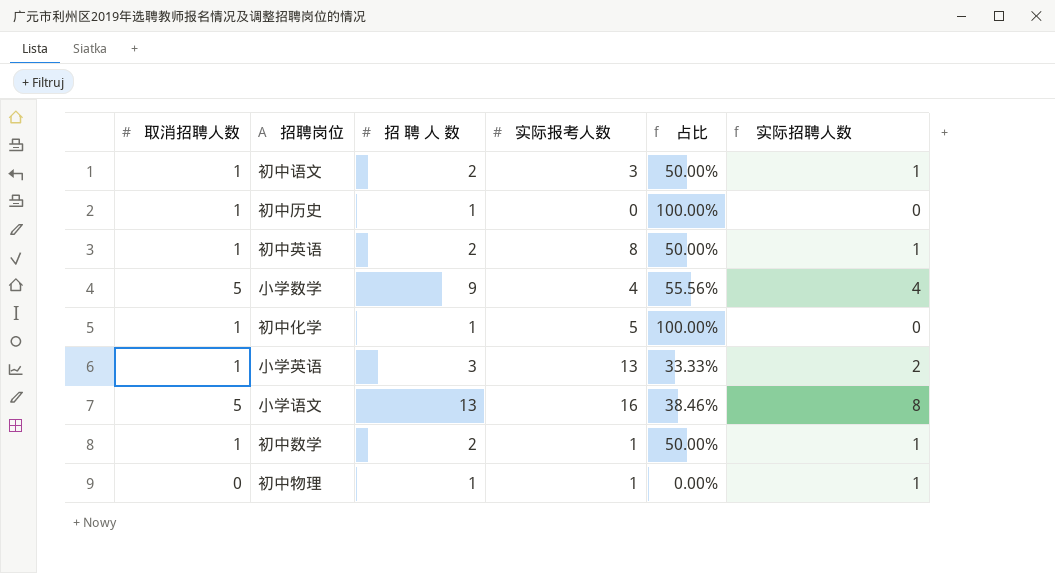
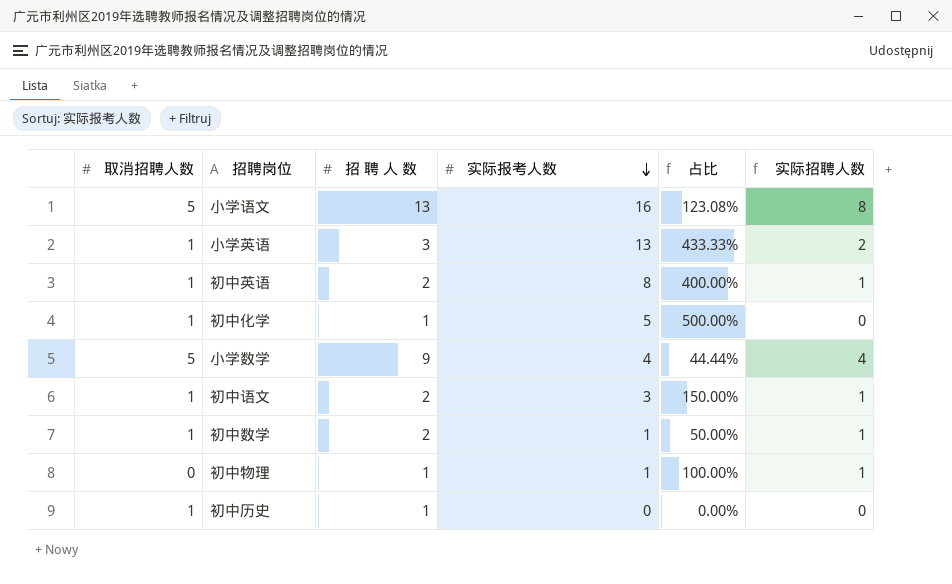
row order: none -> 实际报考人数 descending
column 占比 | formula: [取消招聘人数] / [招 聘 人 数] -> [实际报考人数] / [招 聘 人 数]

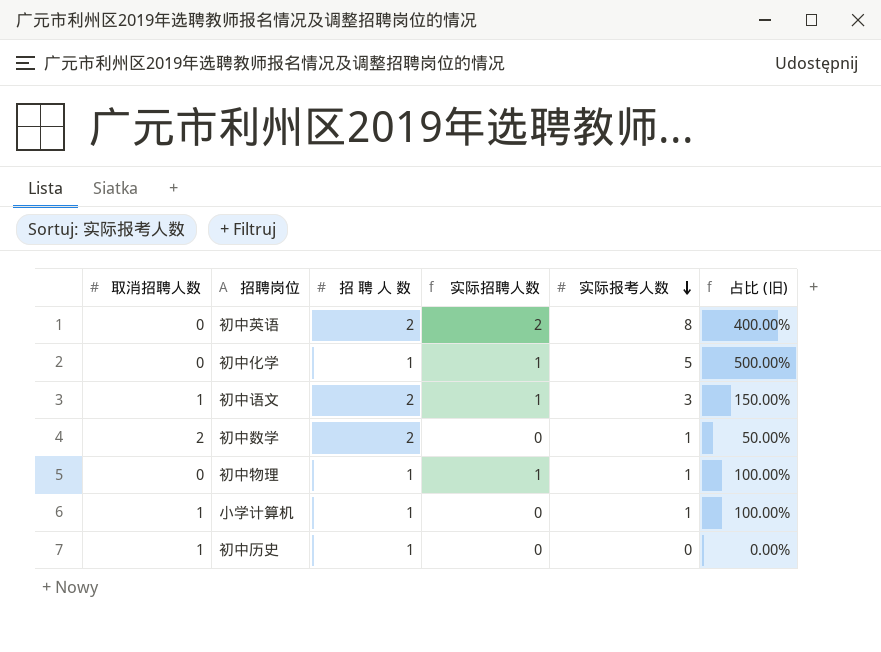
column 实际招聘人数 | position: 6 -> 4
column name: 占比 -> 占比 (旧)
row 小学语文: 5 | 13 | 16 | 123.08% | 8 -> none
row 小学英语: 1 | 3 | 13 | 433.33% | 2 -> none
row 小学数学: 5 | 9 | 4 | 44.44% | 4 -> none
初中英语 | 取消招聘人数: 1 -> 0
初中英语 | 实际招聘人数: 1 -> 2
初中化学 | 取消招聘人数: 1 -> 0
初中化学 | 实际招聘人数: 0 -> 1
初中数学 | 取消招聘人数: 1 -> 2
初中数学 | 实际招聘人数: 1 -> 0
row 小学计算机: none -> 1 | 1 | 0 | 1 | 100.00%

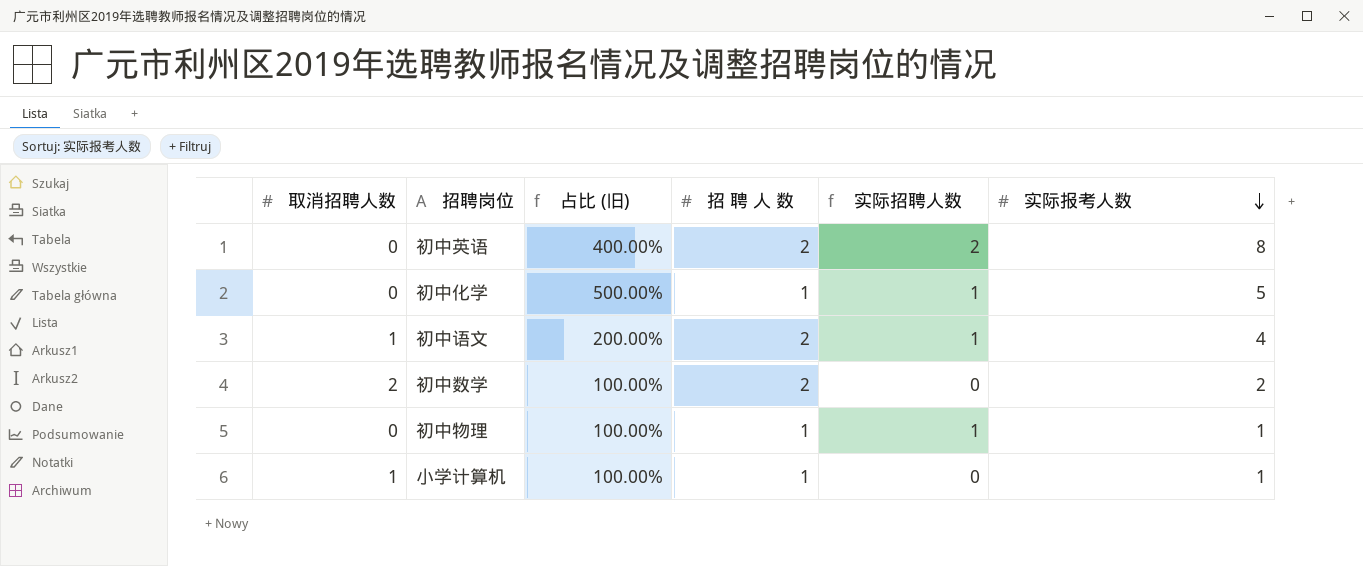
column 占比 (旧) | position: 6 -> 3
row 初中历史: 1 | 1 | 0 | 0 | 0.00% -> none
初中语文 | 占比 (旧): 150.00% -> 200.00%
初中语文 | 实际报考人数: 3 -> 4
初中数学 | 占比 (旧): 50.00% -> 100.00%
初中数学 | 实际报考人数: 1 -> 2

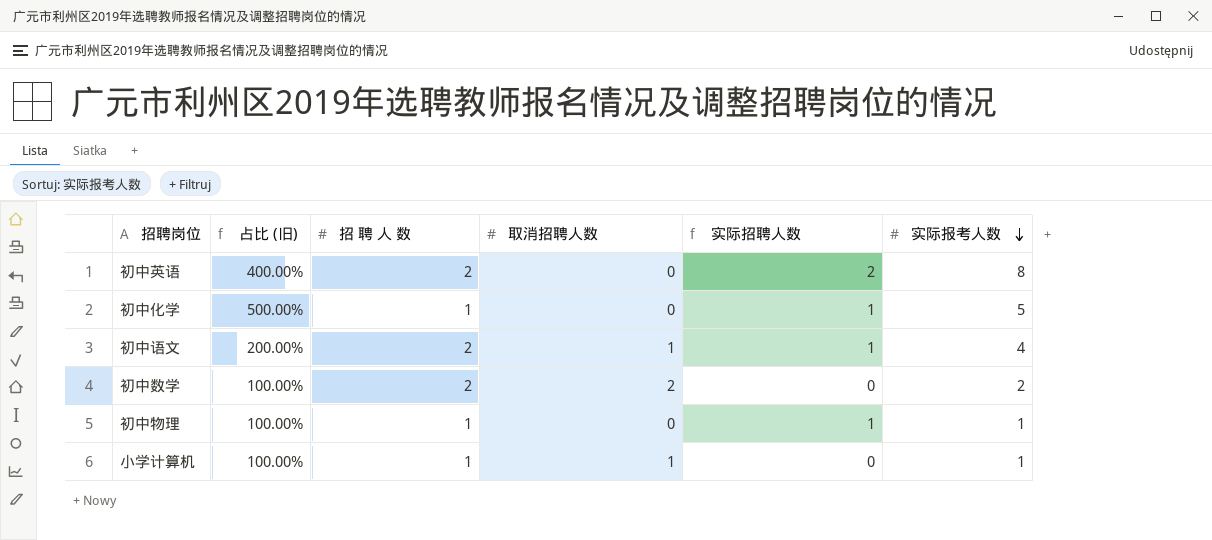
column 取消招聘人数 | position: 1 -> 4

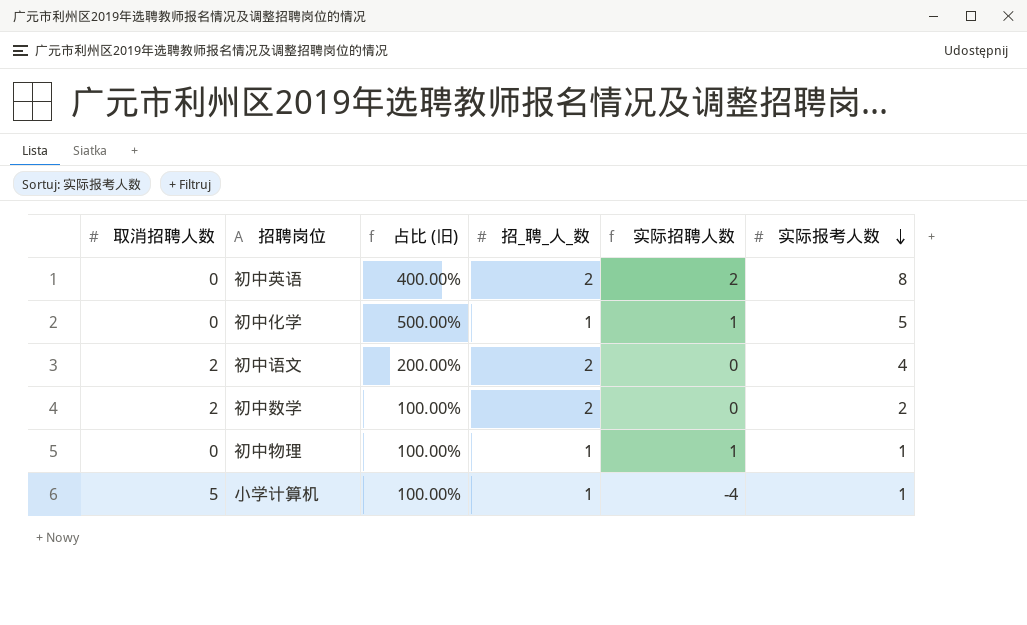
column 取消招聘人数 | position: 4 -> 1
column name: 招 聘 人 数 -> 招_聘_人_数
初中语文 | 取消招聘人数: 1 -> 2
初中语文 | 实际招聘人数: 1 -> 0
小学计算机 | 取消招聘人数: 1 -> 5
小学计算机 | 实际招聘人数: 0 -> -4

